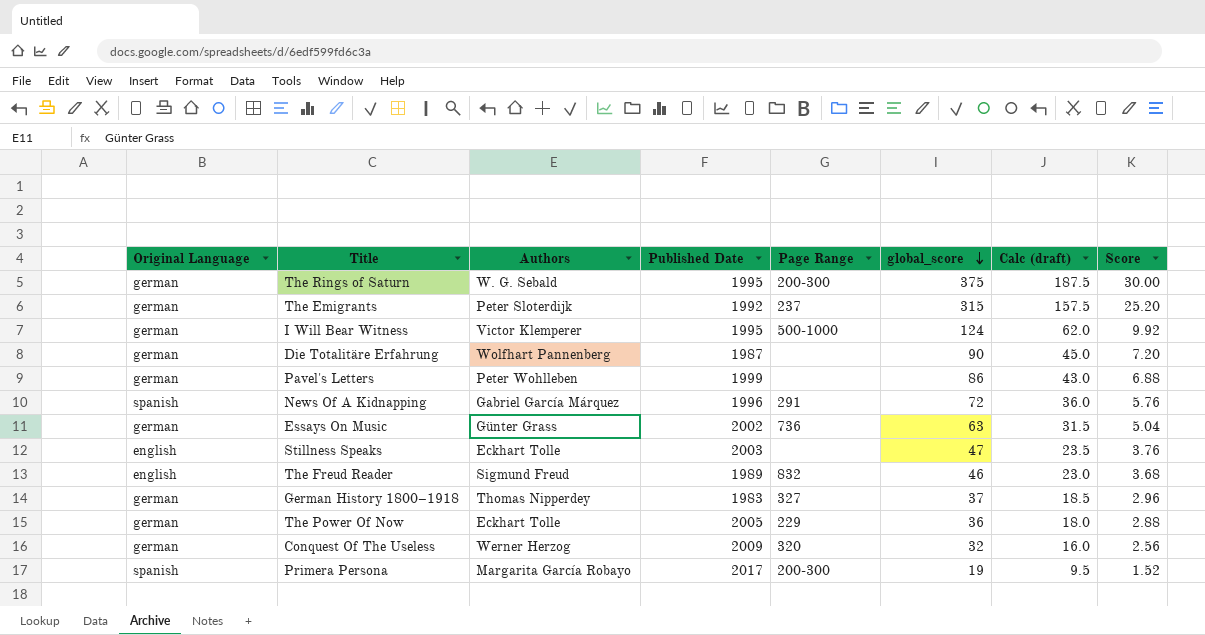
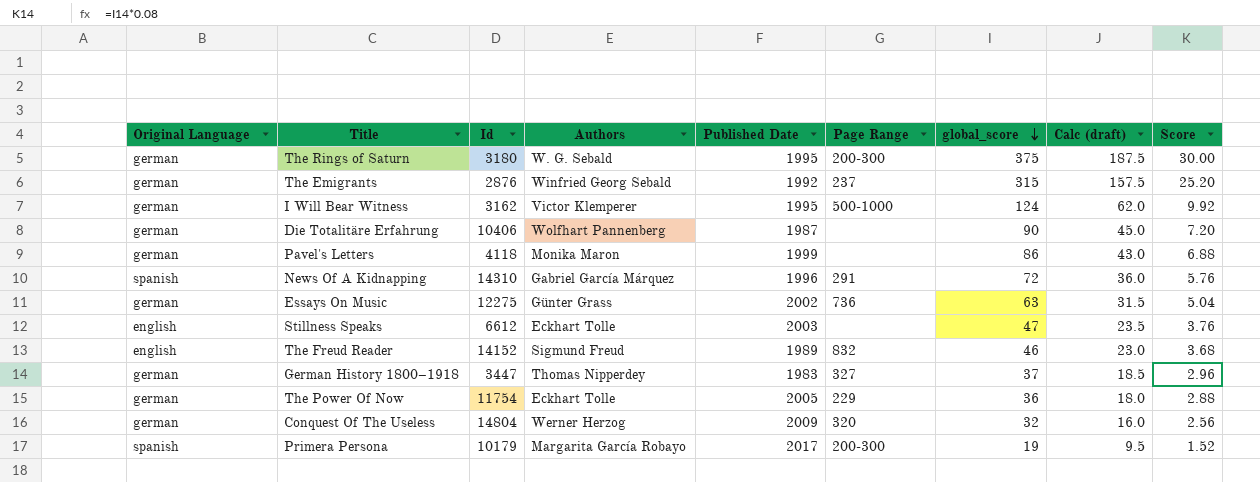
column Id | position: none -> 3
The Emigrants | Authors: Peter Sloterdijk -> Winfried Georg Sebald
Pavel's Letters | Authors: Peter Wohlleben -> Monika Maron

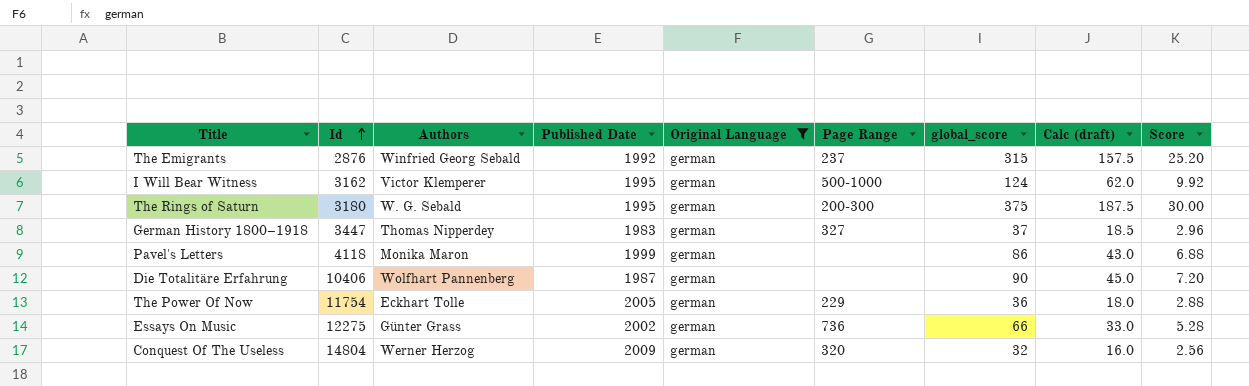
filter: none -> Original Language = german
row order: global_score descending -> Id ascending
column Original Language | position: 1 -> 5
Essays On Music | global_score: 63 -> 66
Essays On Music | Calc (draft): 31.5 -> 33.0
Essays On Music | Score: 5.04 -> 5.28

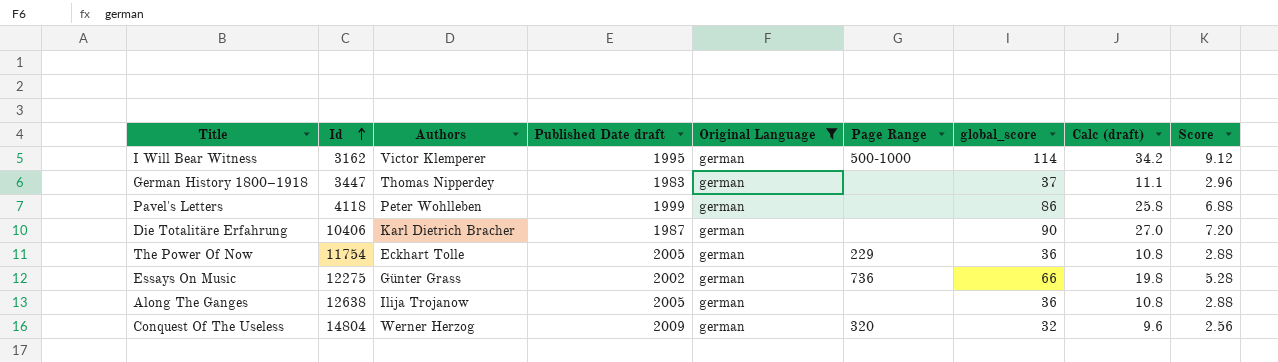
column name: Published Date -> Published Date draft
column Calc (draft) | formula: [global_score] * 0.5 -> [global_score] * 0.3
row The Emigrants: 2876 | Winfried Georg Sebald | 1992 | german | 237 | 315 | 157.5 | 25.20 -> none
row The Rings of Saturn: 3180 | W. G. Sebald | 1995 | german | 200-300 | 375 | 187.5 | 30.00 -> none
I Will Bear Witness | global_score: 124 -> 114
I Will Bear Witness | Score: 9.92 -> 9.12
German History 1800–1918 | Page Range: 327 -> none
Pavel's Letters | Authors: Monika Maron -> Peter Wohlleben
Die Totalitäre Erfahrung | Authors: Wolfhart Pannenberg -> Karl Dietrich Bracher
row Along The Ganges: none -> 12638 | Ilija Trojanow | 2005 | german | none | 36 | 10.8 | 2.88

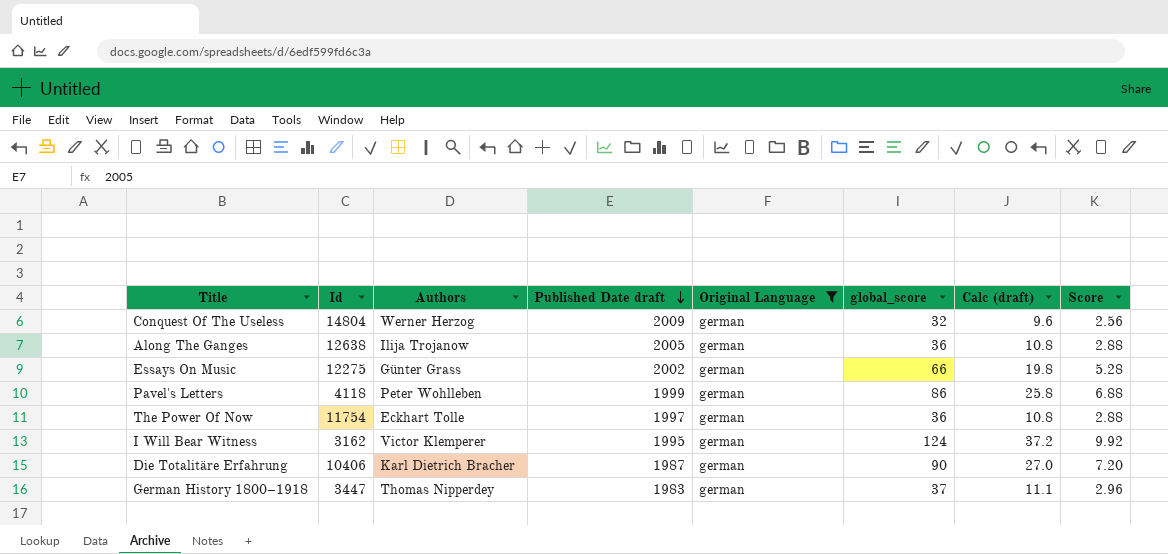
row order: Id ascending -> Published Date draft descending
column Page Range | position: 6 -> none
The Power Of Now | Published Date draft: 2005 -> 1997
I Will Bear Witness | global_score: 114 -> 124
I Will Bear Witness | Calc (draft): 34.2 -> 37.2
I Will Bear Witness | Score: 9.12 -> 9.92

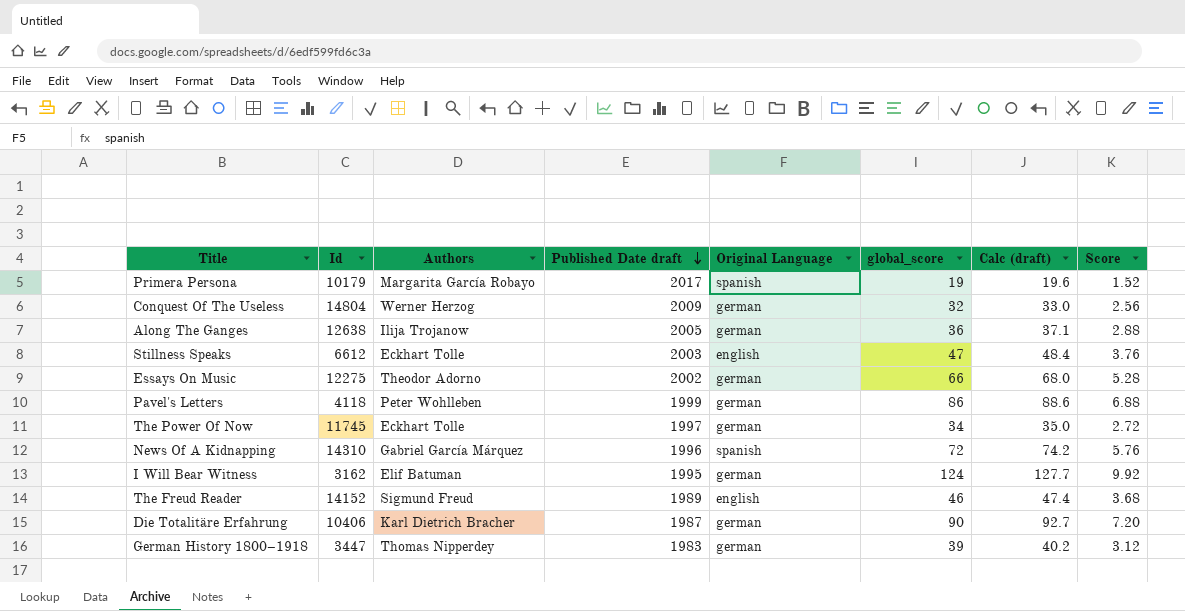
filter: Original Language = german -> none
column Calc (draft) | formula: [global_score] * 0.3 -> [global_score] * 1.03
Essays On Music | Authors: Günter Grass -> Theodor Adorno
The Power Of Now | Id: 11754 -> 11745
The Power Of Now | global_score: 36 -> 34
The Power Of Now | Score: 2.88 -> 2.72
I Will Bear Witness | Authors: Victor Klemperer -> Elif Batuman
German History 1800–1918 | global_score: 37 -> 39
German History 1800–1918 | Score: 2.96 -> 3.12

